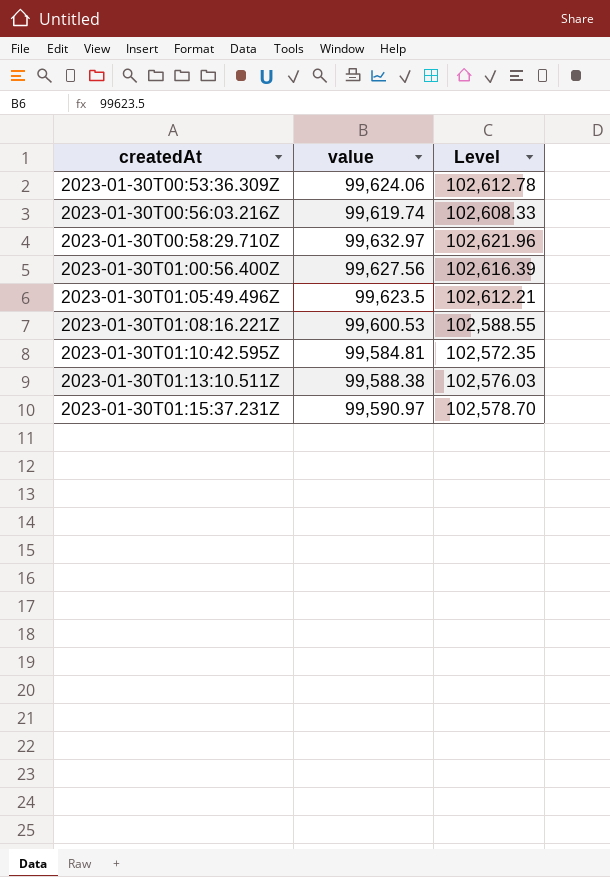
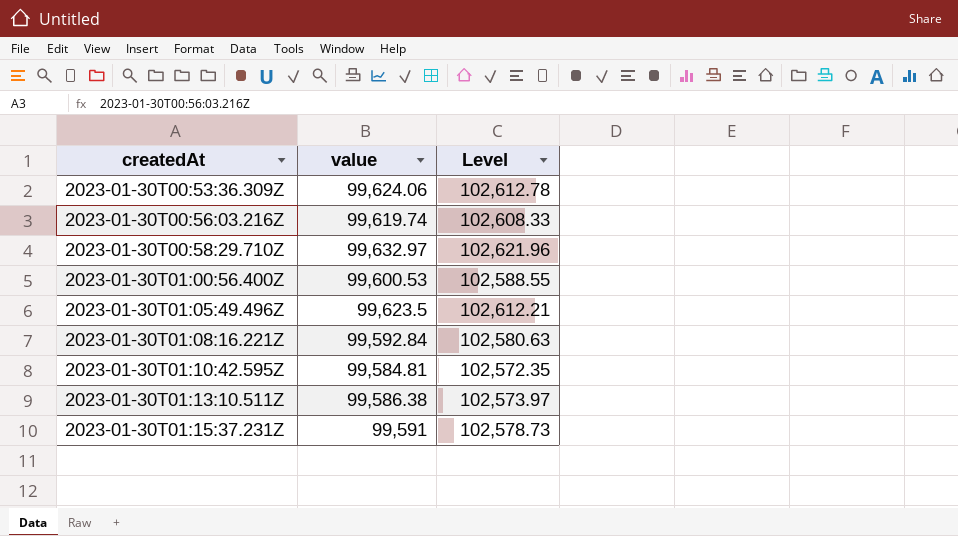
2023-01-30T01:00:56.400Z | value: 99,627.56 -> 99,600.53
2023-01-30T01:00:56.400Z | Level: 102,616.39 -> 102,588.55
2023-01-30T01:08:16.221Z | value: 99,600.53 -> 99,592.84
2023-01-30T01:08:16.221Z | Level: 102,588.55 -> 102,580.63
2023-01-30T01:13:10.511Z | value: 99,588.38 -> 99,586.38
2023-01-30T01:13:10.511Z | Level: 102,576.03 -> 102,573.97
2023-01-30T01:15:37.231Z | value: 99,590.97 -> 99,591
2023-01-30T01:15:37.231Z | Level: 102,578.70 -> 102,578.73

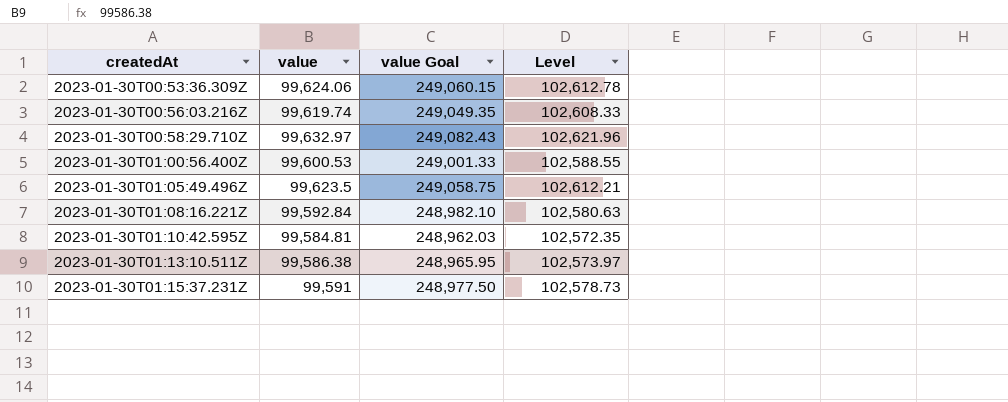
column value Goal | formula: none -> [value] * 2.5

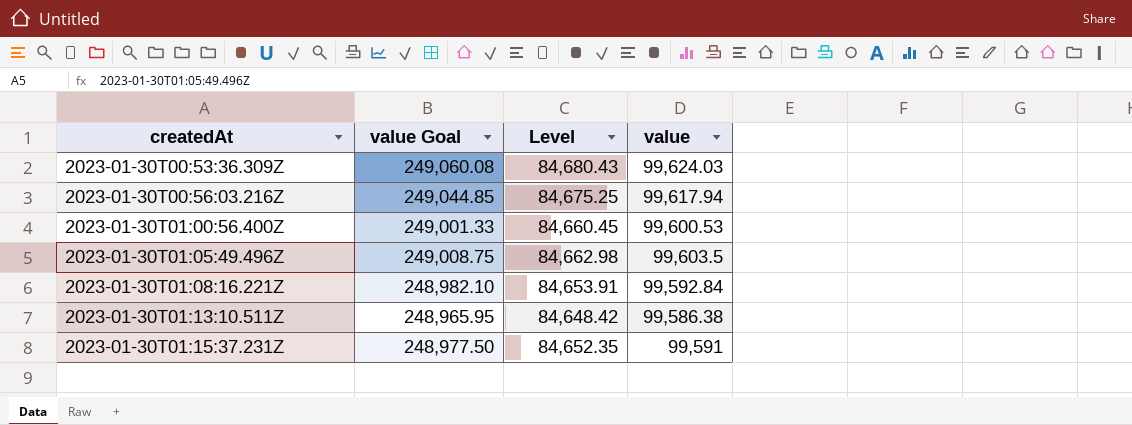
column Level | formula: [value] * 1.03 -> [value] * 0.85
column value | position: 2 -> 4
row 2023-01-30T00:58:29.710Z: 99,632.97 | 249,082.43 | 102,621.96 -> none
row 2023-01-30T01:10:42.595Z: 99,584.81 | 248,962.03 | 102,572.35 -> none
2023-01-30T00:53:36.309Z | value Goal: 249,060.15 -> 249,060.08
2023-01-30T00:53:36.309Z | value: 99,624.06 -> 99,624.03
2023-01-30T00:56:03.216Z | value Goal: 249,049.35 -> 249,044.85
2023-01-30T00:56:03.216Z | value: 99,619.74 -> 99,617.94
2023-01-30T01:05:49.496Z | value Goal: 249,058.75 -> 249,008.75
2023-01-30T01:05:49.496Z | value: 99,623.5 -> 99,603.5

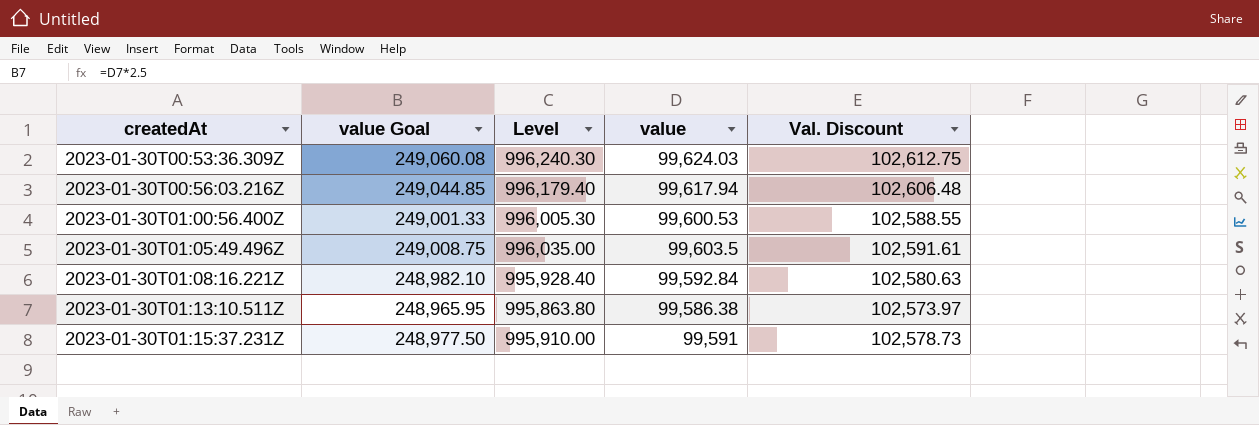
column Level | formula: [value] * 0.85 -> [value] * 10
column Val. Discount | formula: none -> [value] * 1.03

